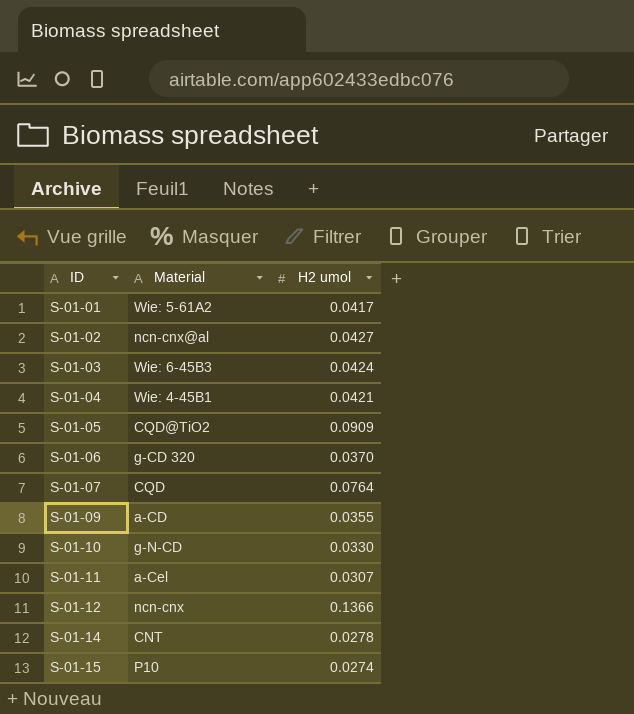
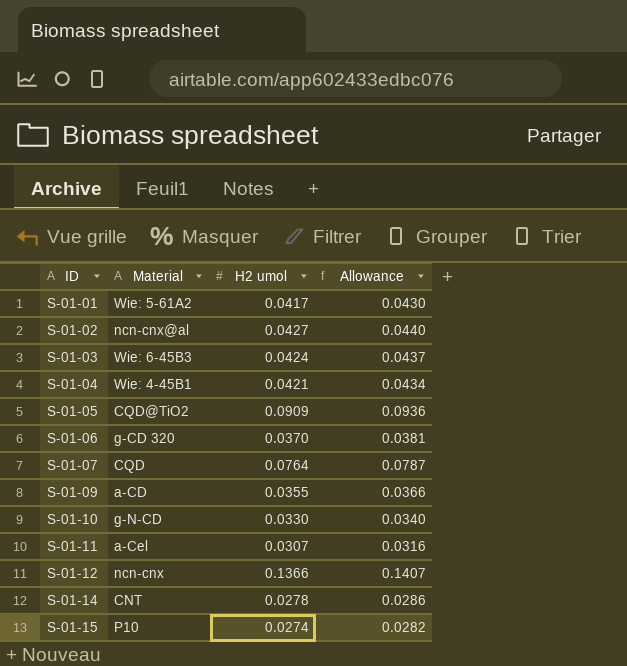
column Allowance | formula: none -> [H2 umol] * 1.03

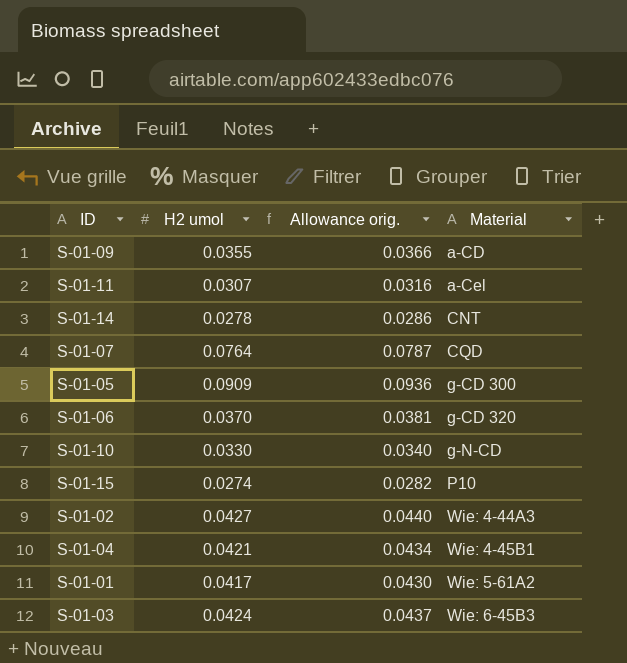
row order: ID ascending -> Material ascending
column name: Allowance -> Allowance orig.
column Material | position: 2 -> 4
row S-01-12: ncn-cnx | 0.1366 | 0.1407 -> none
S-01-05 | Material: CQD@TiO2 -> g-CD 300
S-01-02 | Material: ncn-cnx@al -> Wie: 4-44A3

